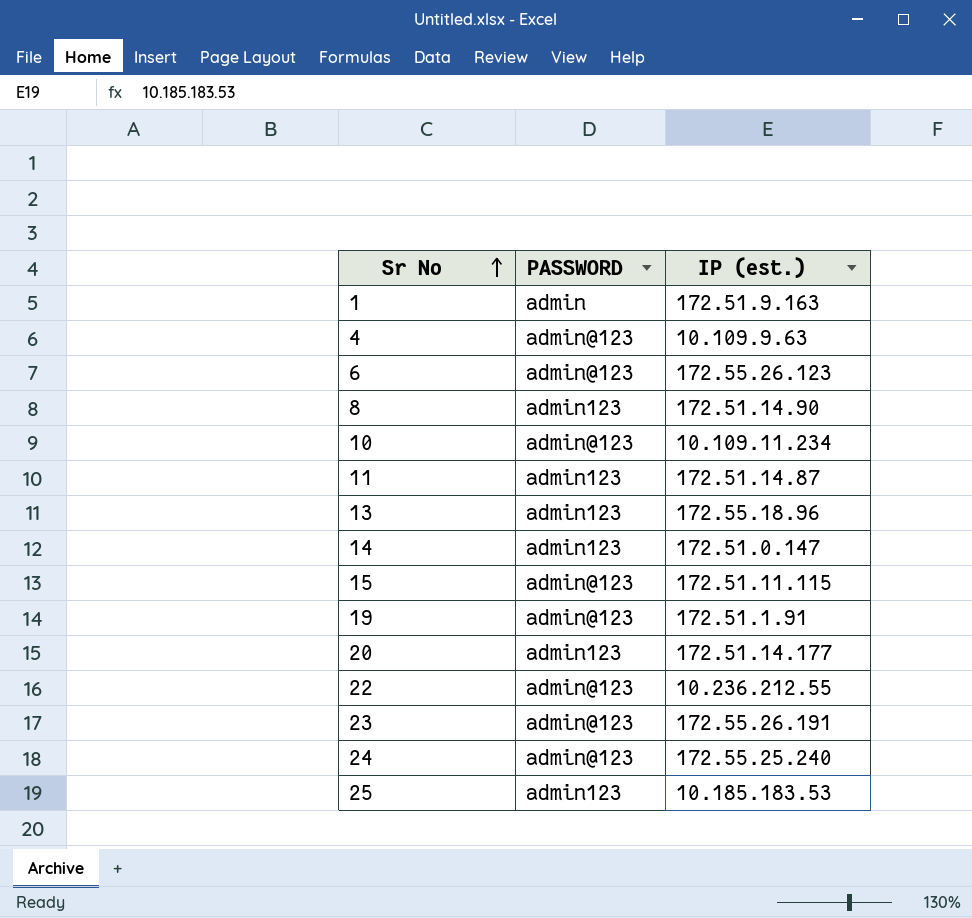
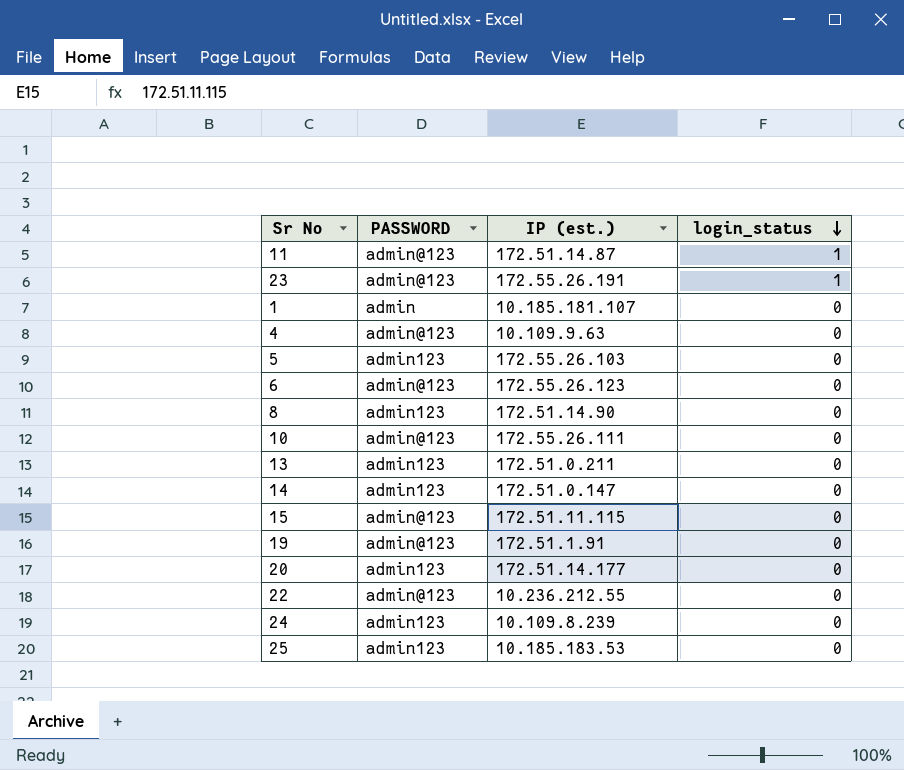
row order: Sr No ascending -> login_status descending
column login_status | position: none -> 4
11 | PASSWORD: admin123 -> admin@123
1 | IP (est.): 172.51.9.163 -> 10.185.181.107
row 5: none -> admin123 | 172.55.26.103 | 0
10 | IP (est.): 10.109.11.234 -> 172.55.26.111
13 | IP (est.): 172.55.18.96 -> 172.51.0.211
24 | PASSWORD: admin@123 -> admin123
24 | IP (est.): 172.55.25.240 -> 10.109.8.239

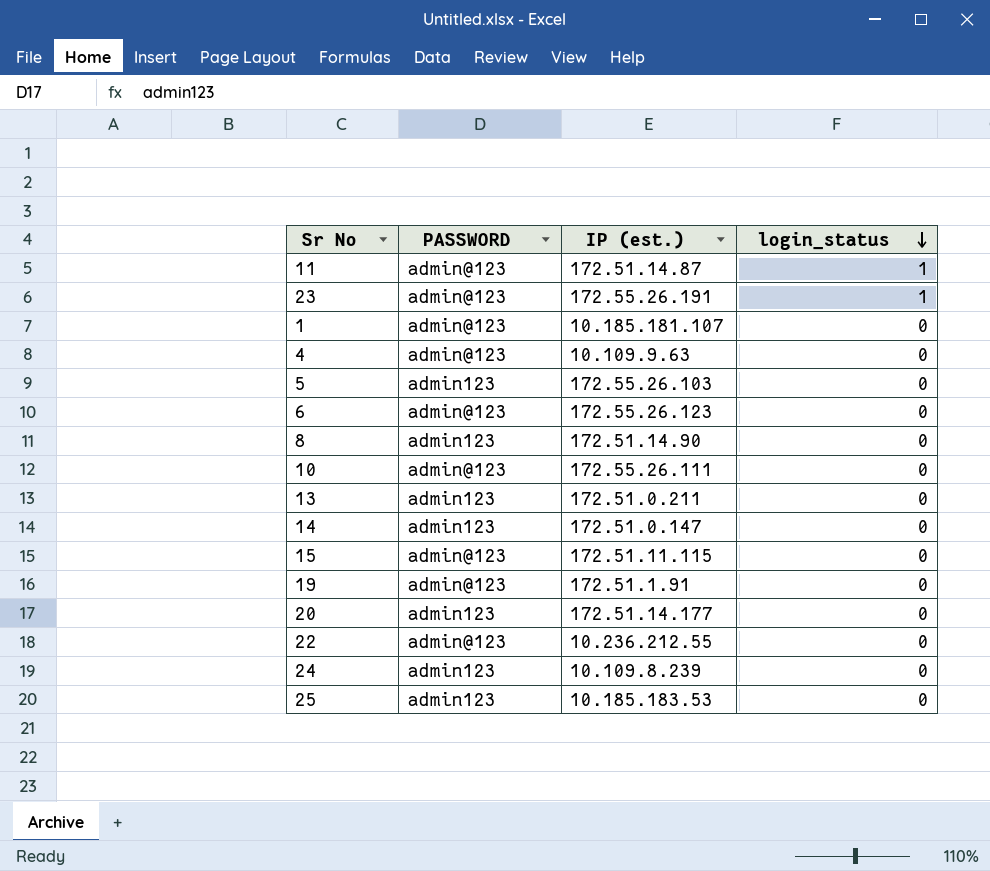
1 | PASSWORD: admin -> admin@123

